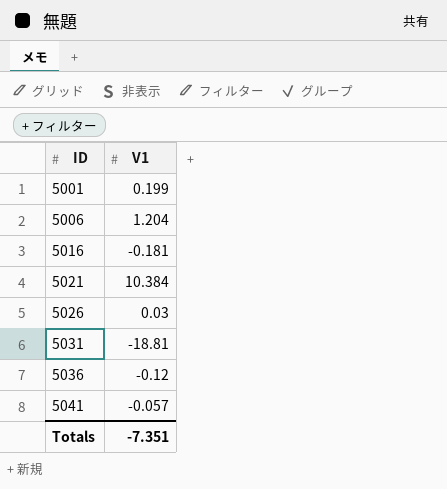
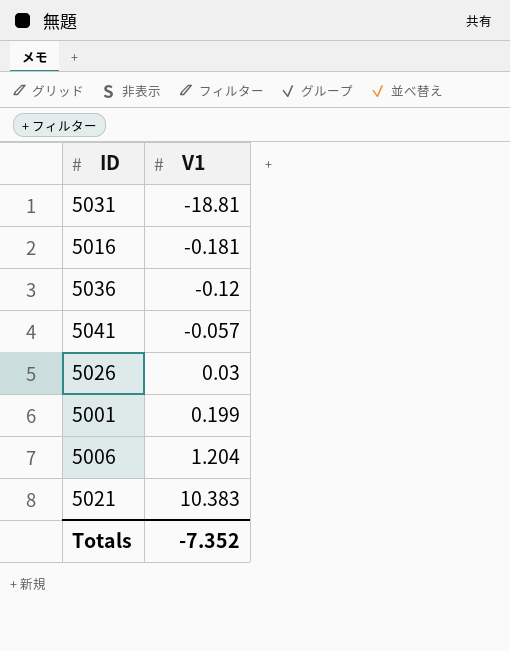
row order: ID ascending -> V1 ascending
5021 | V1: 10.384 -> 10.383
Totals | V1: -7.351 -> -7.352

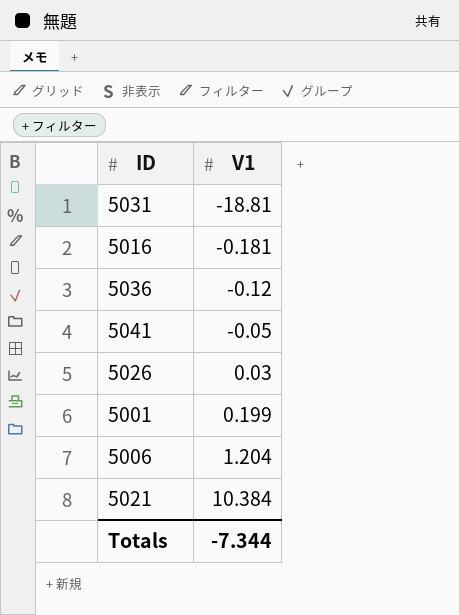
5041 | V1: -0.057 -> -0.05
5021 | V1: 10.383 -> 10.384
Totals | V1: -7.352 -> -7.344

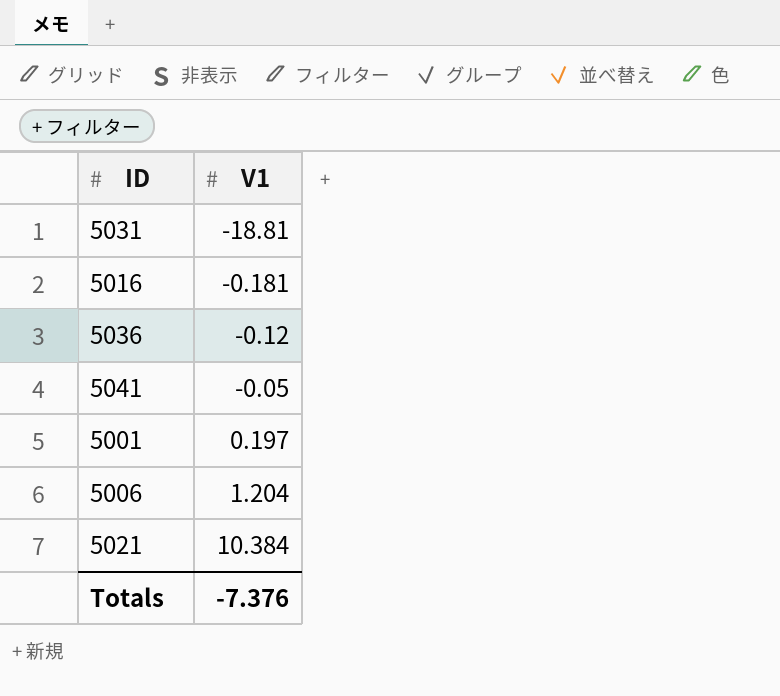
row 5026: 0.03 -> none
5001 | V1: 0.199 -> 0.197
Totals | V1: -7.344 -> -7.376

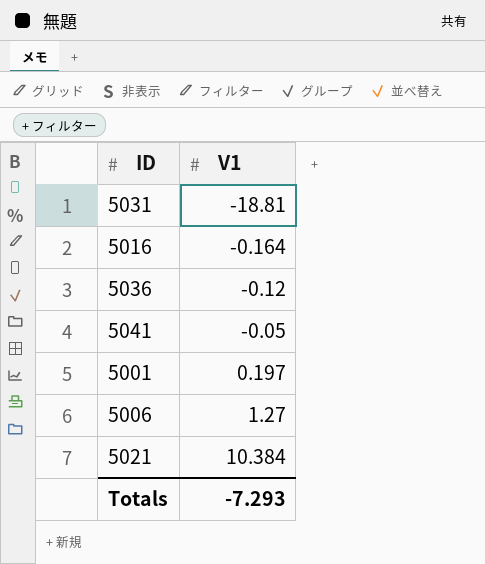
5016 | V1: -0.181 -> -0.164
5006 | V1: 1.204 -> 1.27
Totals | V1: -7.376 -> -7.293

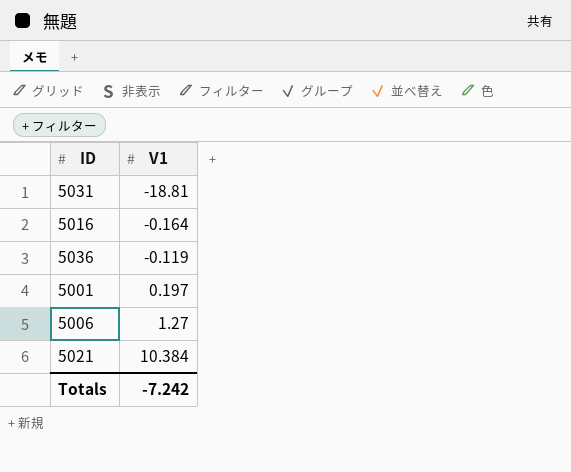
row 5041: -0.05 -> none
5036 | V1: -0.12 -> -0.119
Totals | V1: -7.293 -> -7.242

